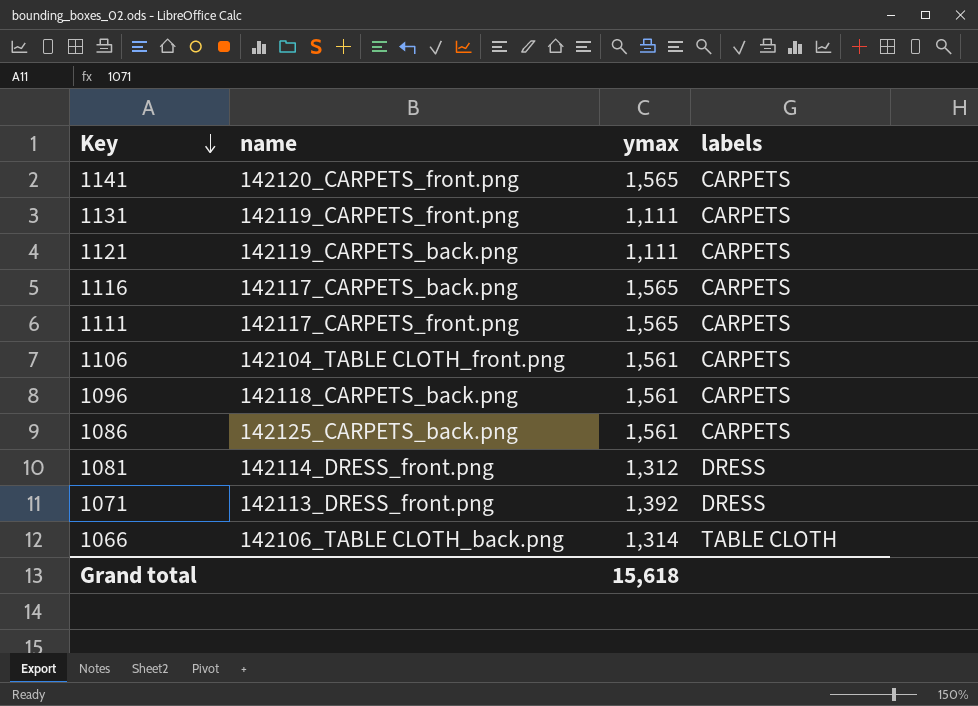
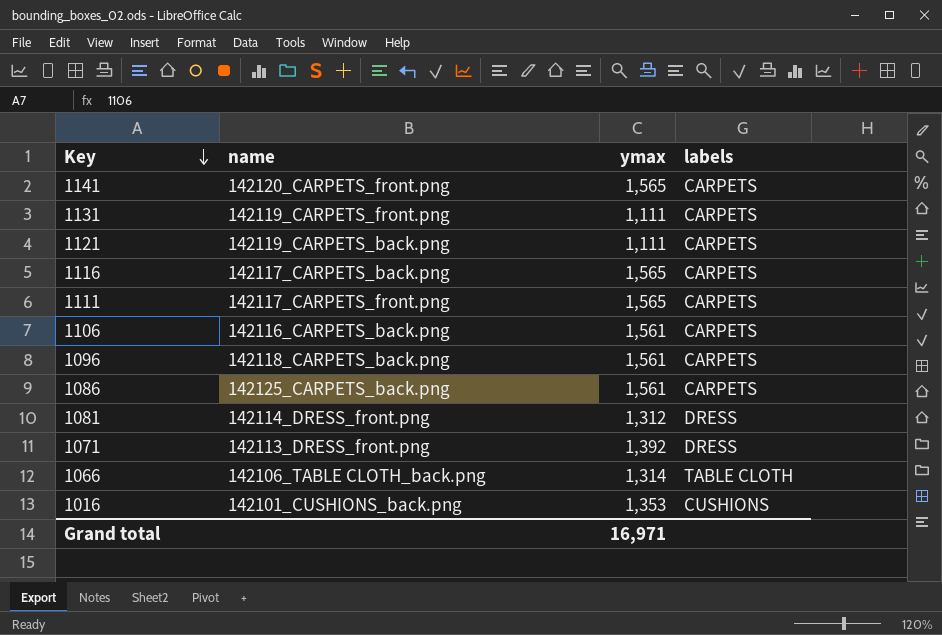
1106 | name: 142104_TABLE CLOTH_front.png -> 142116_CARPETS_back.png
row 1016: none -> 142101_CUSHIONS_back.png | 1,353 | CUSHIONS
Grand total | ymax: 15,618 -> 16,971

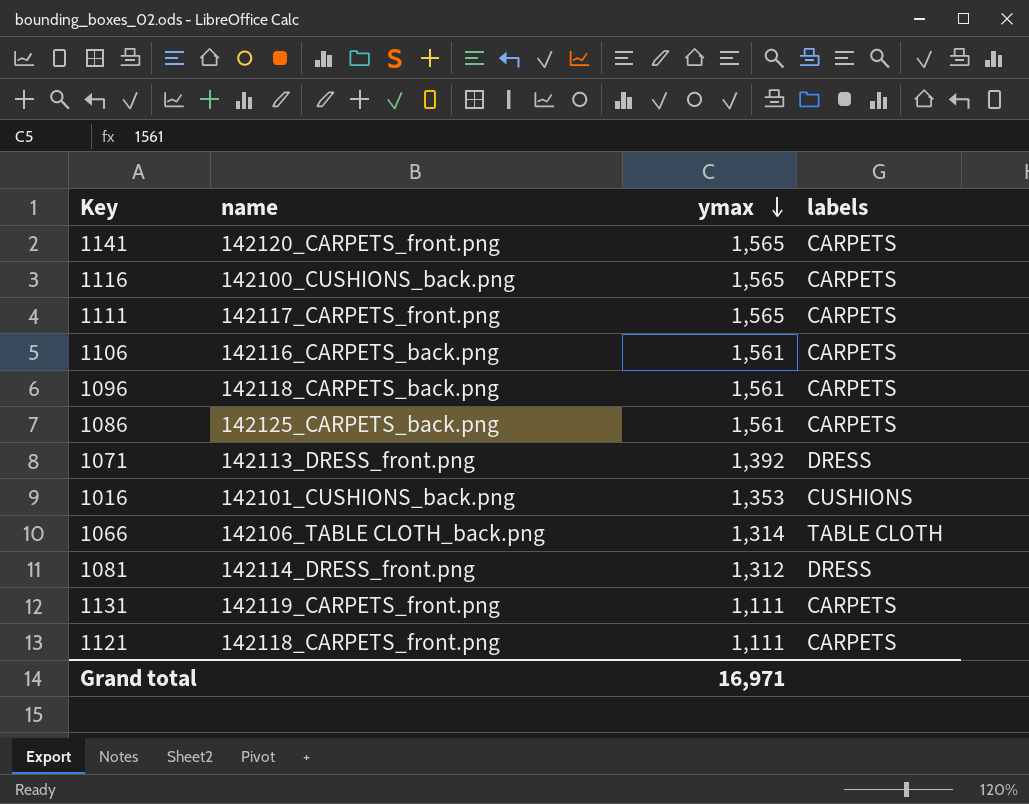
row order: Key descending -> ymax descending
1116 | name: 142117_CARPETS_back.png -> 142100_CUSHIONS_back.png
1121 | name: 142119_CARPETS_back.png -> 142118_CARPETS_front.png

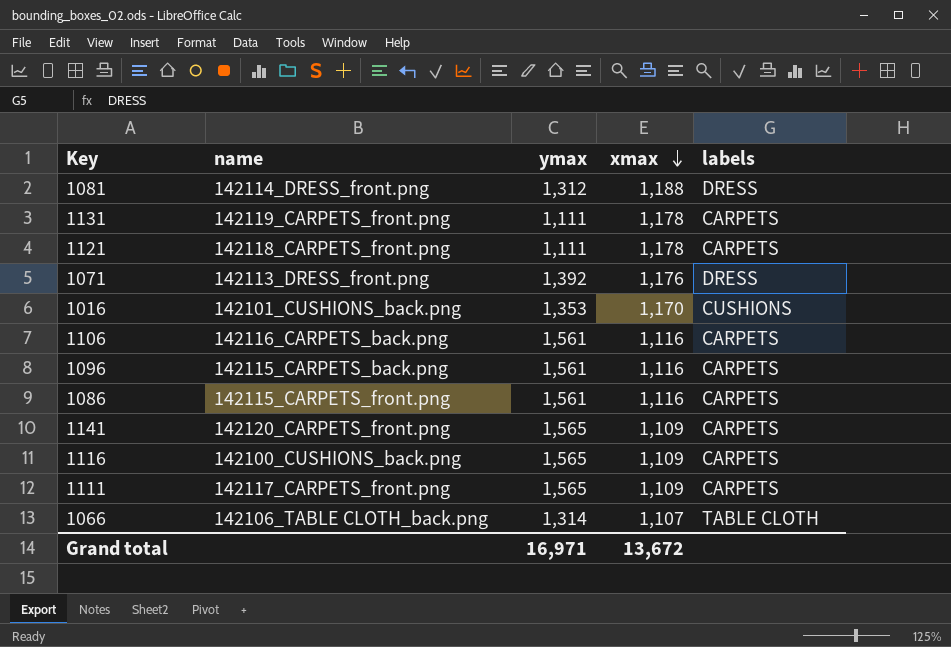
row order: ymax descending -> xmax descending
column xmax | position: none -> 4
1096 | name: 142118_CARPETS_back.png -> 142115_CARPETS_back.png
1086 | name: 142125_CARPETS_back.png -> 142115_CARPETS_front.png

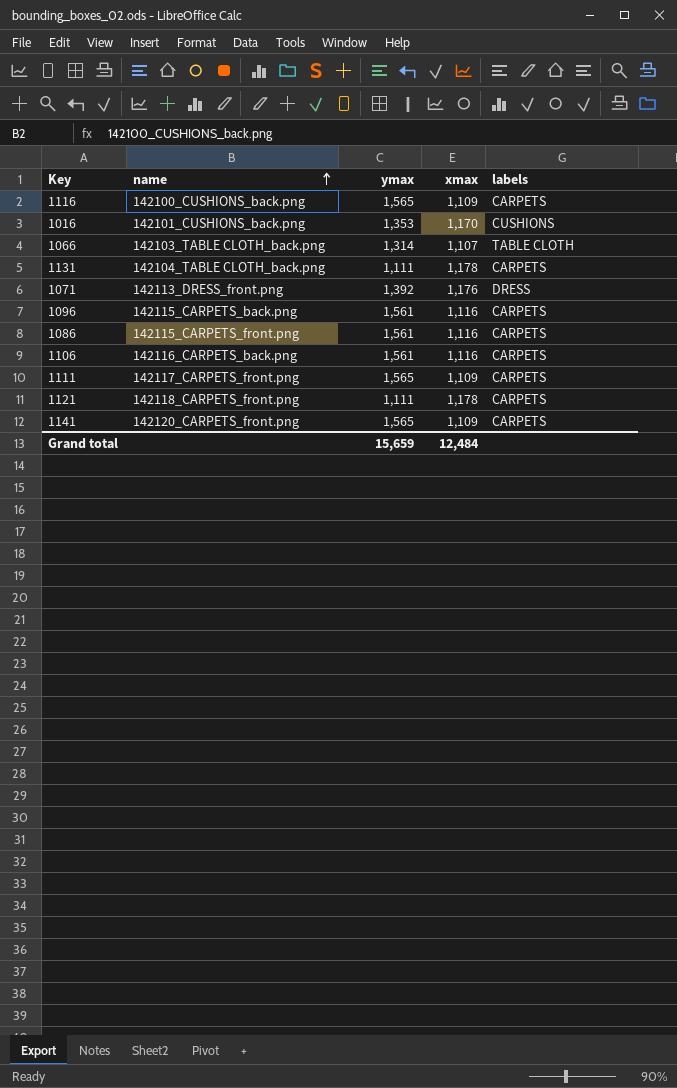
row order: xmax descending -> name ascending
row 1081: 142114_DRESS_front.png | 1,312 | 1,188 | DRESS -> none
1066 | name: 142106_TABLE CLOTH_back.png -> 142103_TABLE CLOTH_back.png
1131 | name: 142119_CARPETS_front.png -> 142104_TABLE CLOTH_back.png
Grand total | ymax: 16,971 -> 15,659
Grand total | xmax: 13,672 -> 12,484

